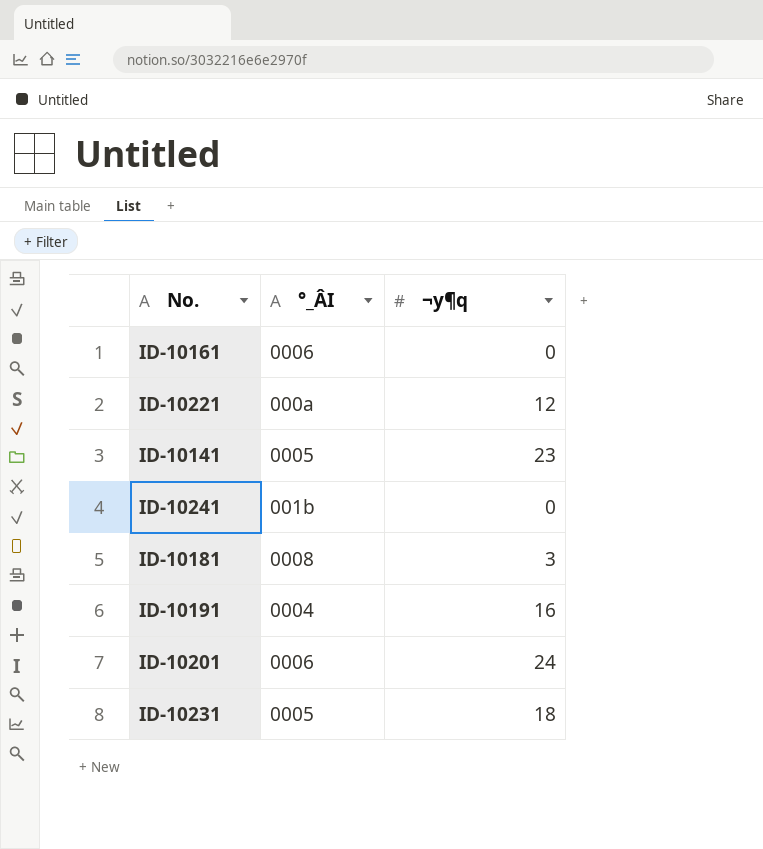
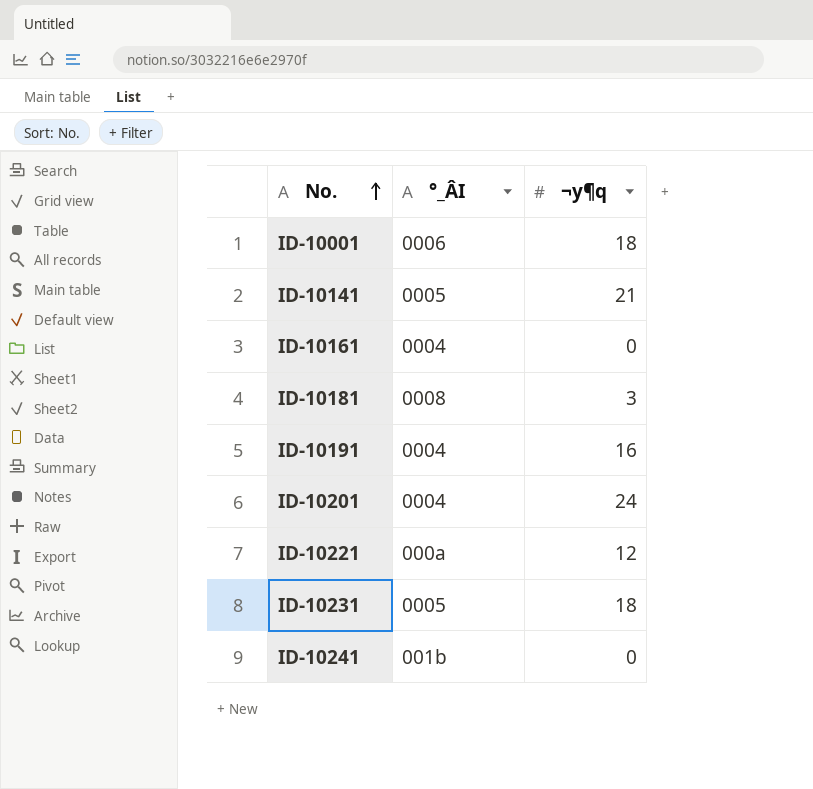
row order: none -> No. ascending
row ID-10001: none -> 0006 | 18
ID-10141 | ¬y¶q: 23 -> 21
ID-10161 | °_ÂI: 0006 -> 0004
ID-10201 | °_ÂI: 0006 -> 0004

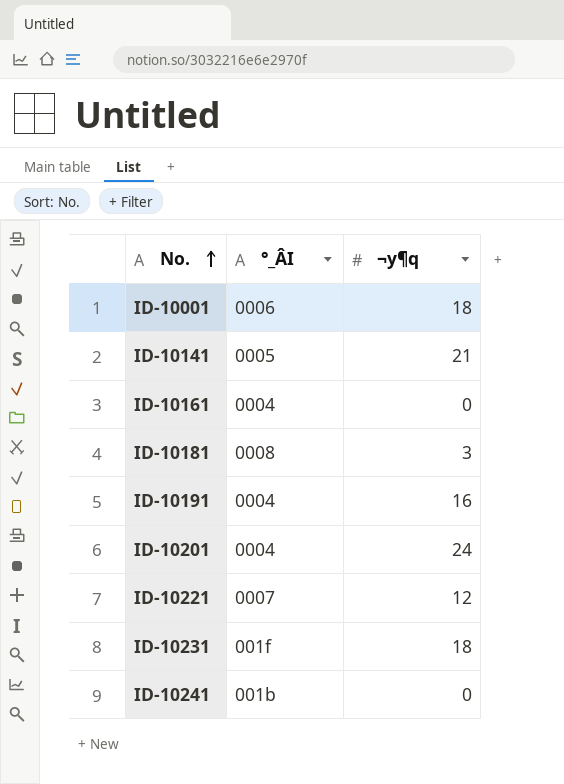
ID-10221 | °_ÂI: 000a -> 0007
ID-10231 | °_ÂI: 0005 -> 001f

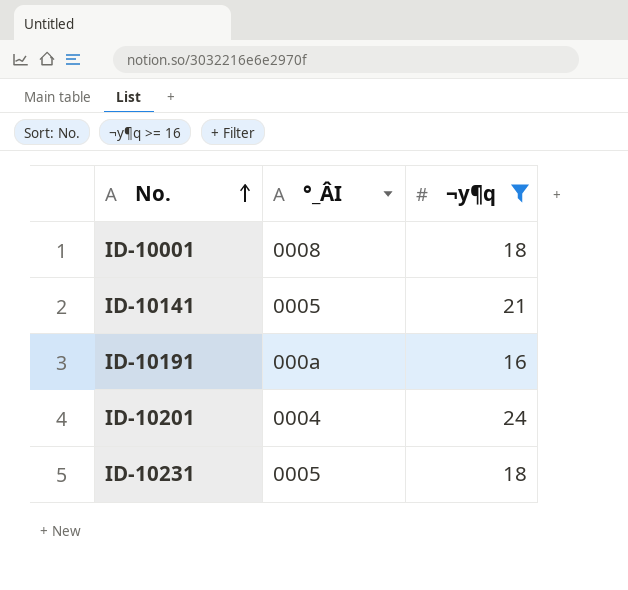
filter: none -> ¬y¶q >= 16
ID-10001 | °_ÂI: 0006 -> 0008
ID-10191 | °_ÂI: 0004 -> 000a
ID-10231 | °_ÂI: 001f -> 0005

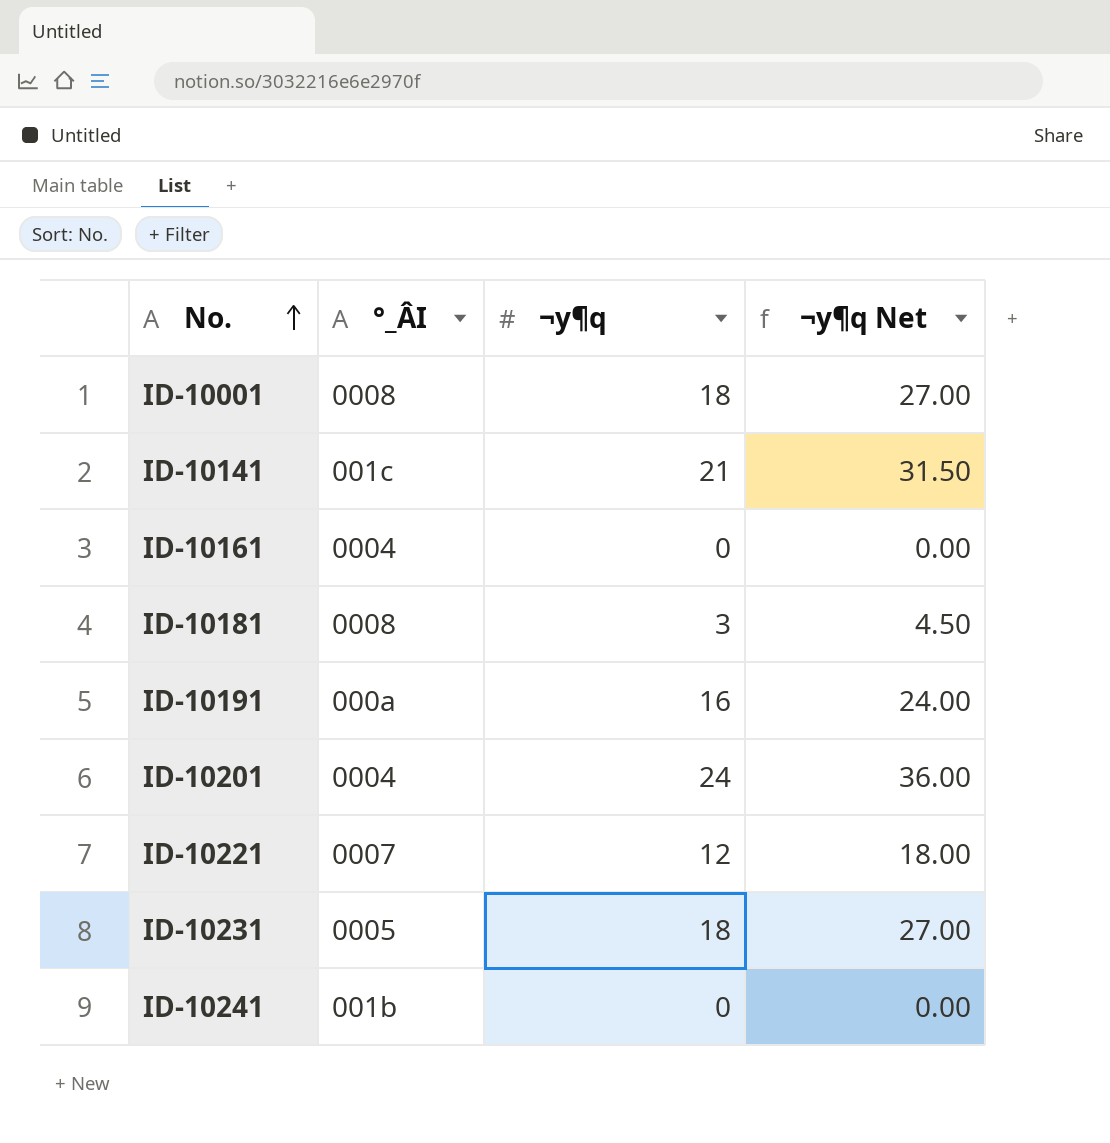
filter: ¬y¶q >= 16 -> none
column ¬y¶q Net | formula: none -> [¬y¶q] * 1.5
ID-10141 | °_ÂI: 0005 -> 001c

